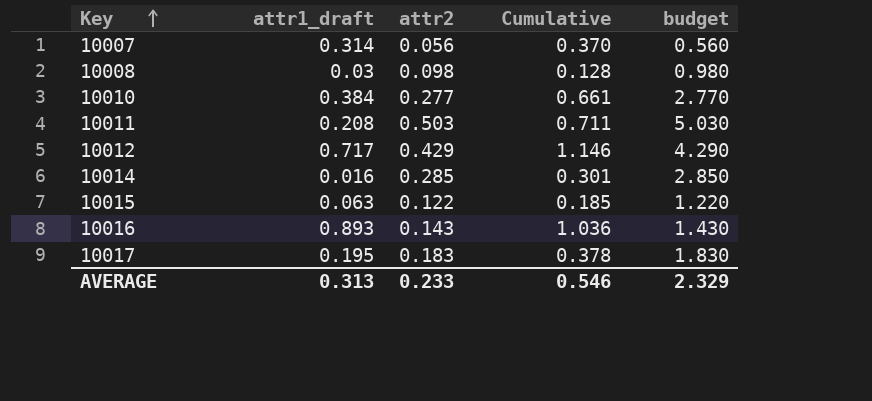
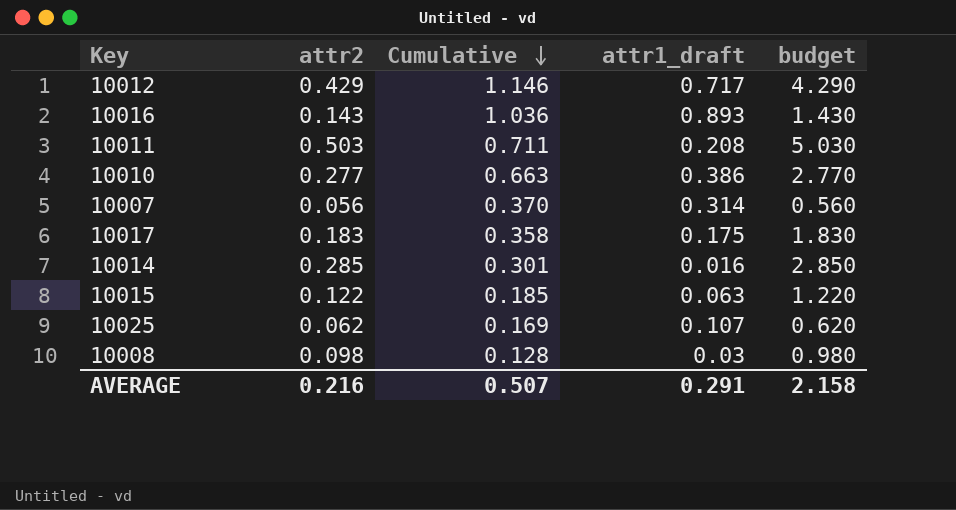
row order: Key ascending -> Cumulative descending
column attr1_draft | position: 2 -> 4
10010 | Cumulative: 0.661 -> 0.663
10010 | attr1_draft: 0.384 -> 0.386
10017 | Cumulative: 0.378 -> 0.358
10017 | attr1_draft: 0.195 -> 0.175
row 10025: none -> 0.062 | 0.169 | 0.107 | 0.620
AVERAGE | attr2: 0.233 -> 0.216
AVERAGE | Cumulative: 0.546 -> 0.507
AVERAGE | attr1_draft: 0.313 -> 0.291
AVERAGE | budget: 2.329 -> 2.158

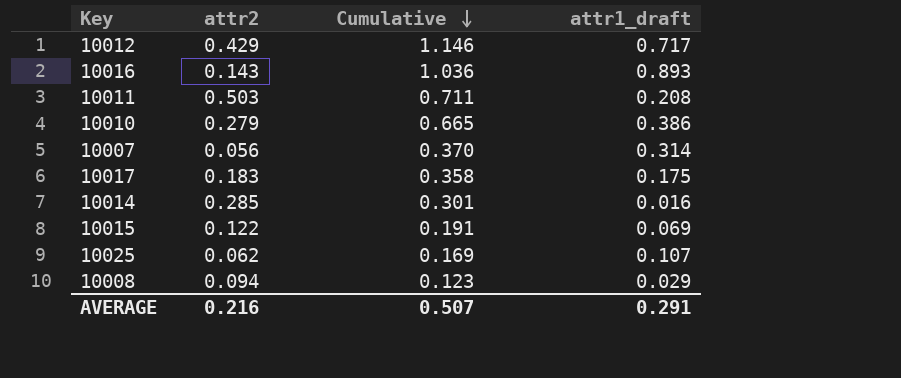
column budget | formula: [attr2] * 10 -> none
10010 | attr2: 0.277 -> 0.279
10010 | Cumulative: 0.663 -> 0.665
10015 | Cumulative: 0.185 -> 0.191
10015 | attr1_draft: 0.063 -> 0.069
10008 | attr2: 0.098 -> 0.094
10008 | Cumulative: 0.128 -> 0.123
10008 | attr1_draft: 0.03 -> 0.029

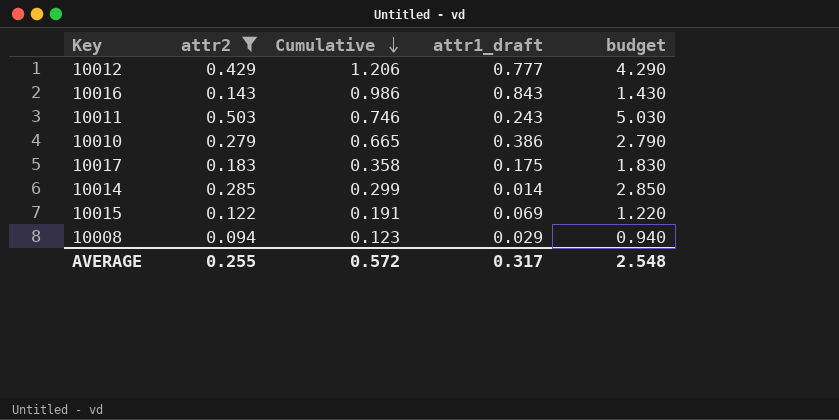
filter: none -> attr2 >= 0.094
column budget | formula: none -> [attr2] * 10
10012 | Cumulative: 1.146 -> 1.206
10012 | attr1_draft: 0.717 -> 0.777
10016 | Cumulative: 1.036 -> 0.986
10016 | attr1_draft: 0.893 -> 0.843
10011 | Cumulative: 0.711 -> 0.746
10011 | attr1_draft: 0.208 -> 0.243
10014 | Cumulative: 0.301 -> 0.299
10014 | attr1_draft: 0.016 -> 0.014
AVERAGE | attr2: 0.216 -> 0.255
AVERAGE | Cumulative: 0.507 -> 0.572
AVERAGE | attr1_draft: 0.291 -> 0.317

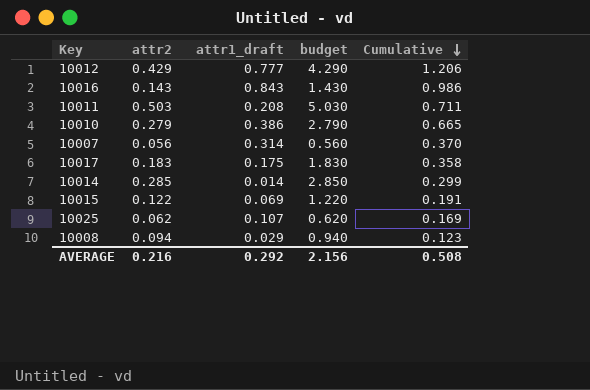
filter: attr2 >= 0.094 -> none
column Cumulative | position: 3 -> 5
10011 | attr1_draft: 0.243 -> 0.208
10011 | Cumulative: 0.746 -> 0.711
AVERAGE | attr2: 0.255 -> 0.216
AVERAGE | attr1_draft: 0.317 -> 0.292
AVERAGE | budget: 2.548 -> 2.156
AVERAGE | Cumulative: 0.572 -> 0.508

